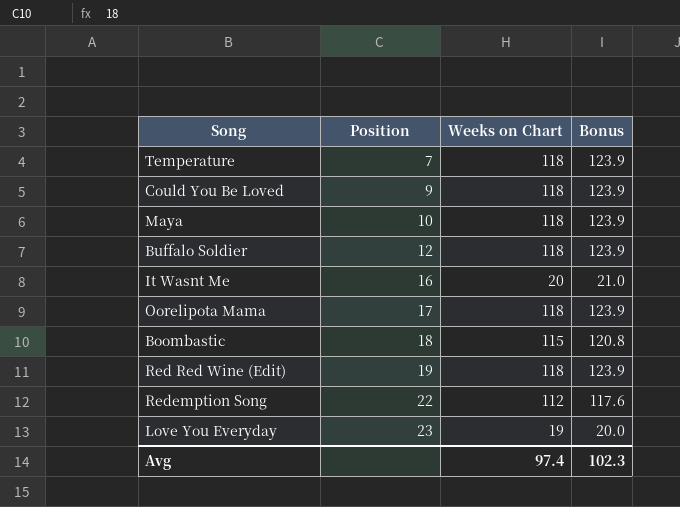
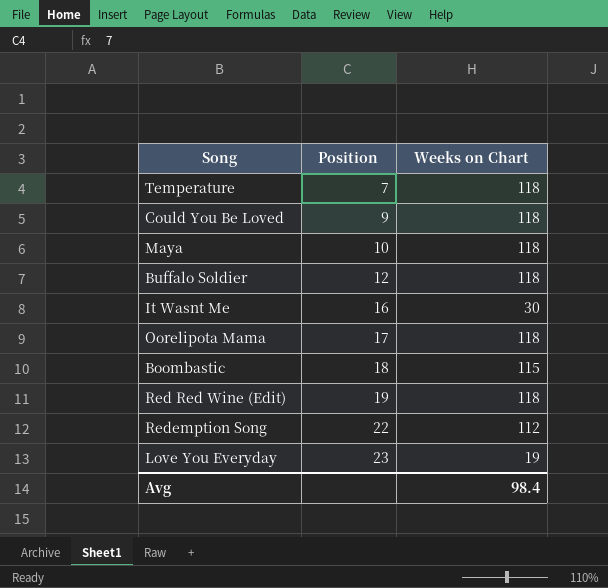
column Bonus | formula: [Weeks on Chart] * 1.05 -> none
It Wasnt Me | Weeks on Chart: 20 -> 30
Avg | Weeks on Chart: 97.4 -> 98.4

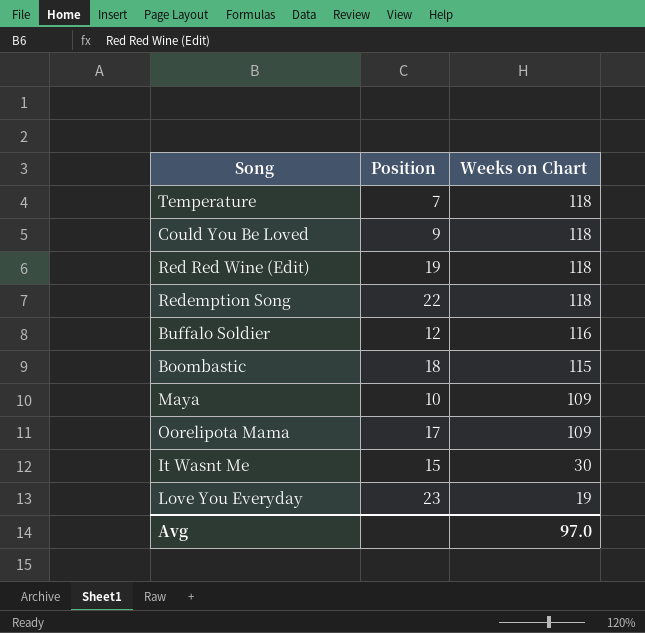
row order: Position ascending -> Weeks on Chart descending
Redemption Song | Weeks on Chart: 112 -> 118
Buffalo Soldier | Weeks on Chart: 118 -> 116
Maya | Weeks on Chart: 118 -> 109
Oorelipota Mama | Weeks on Chart: 118 -> 109
It Wasnt Me | Position: 16 -> 15
Avg | Weeks on Chart: 98.4 -> 97.0

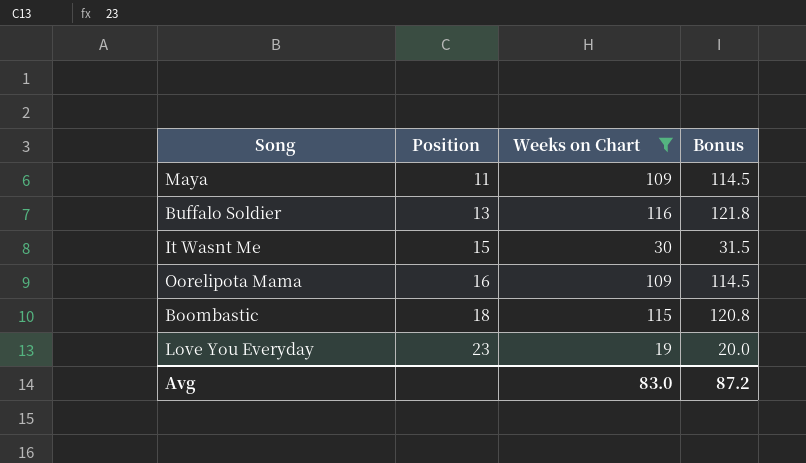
filter: none -> Weeks on Chart != 118
row order: Weeks on Chart descending -> Position ascending
column Bonus | formula: none -> [Weeks on Chart] * 1.05
Maya | Position: 10 -> 11
Buffalo Soldier | Position: 12 -> 13
Oorelipota Mama | Position: 17 -> 16
Avg | Weeks on Chart: 97.0 -> 83.0

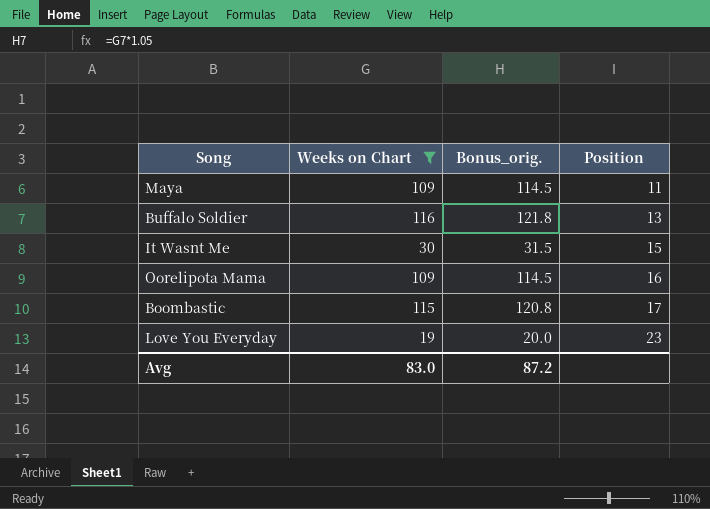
column name: Bonus -> Bonus_orig.
column Position | position: 2 -> 4
Boombastic | Position: 18 -> 17

